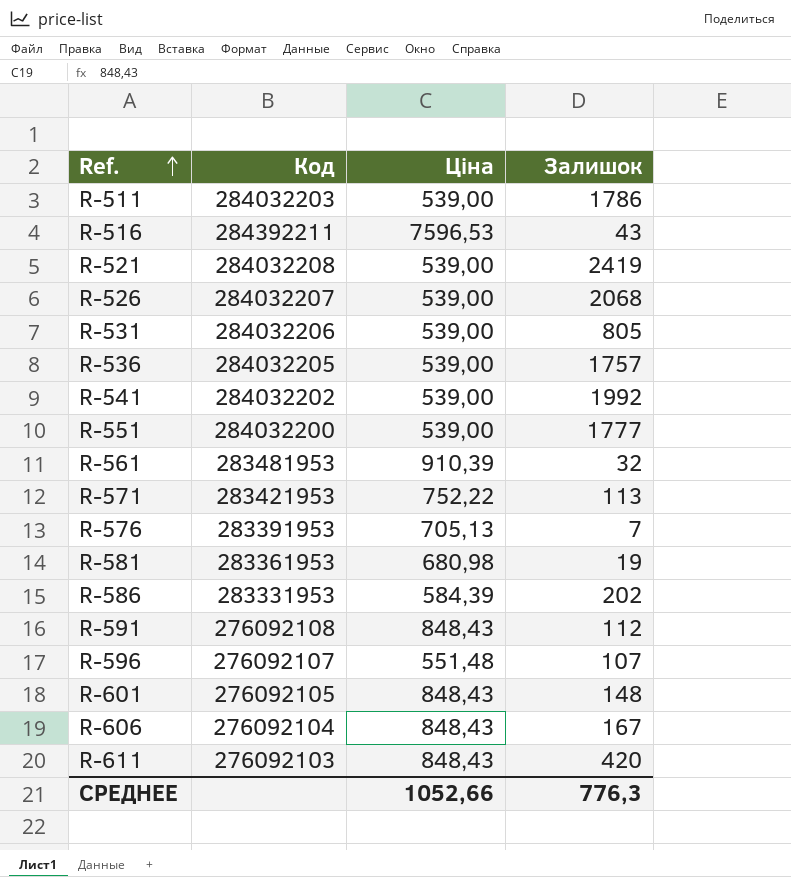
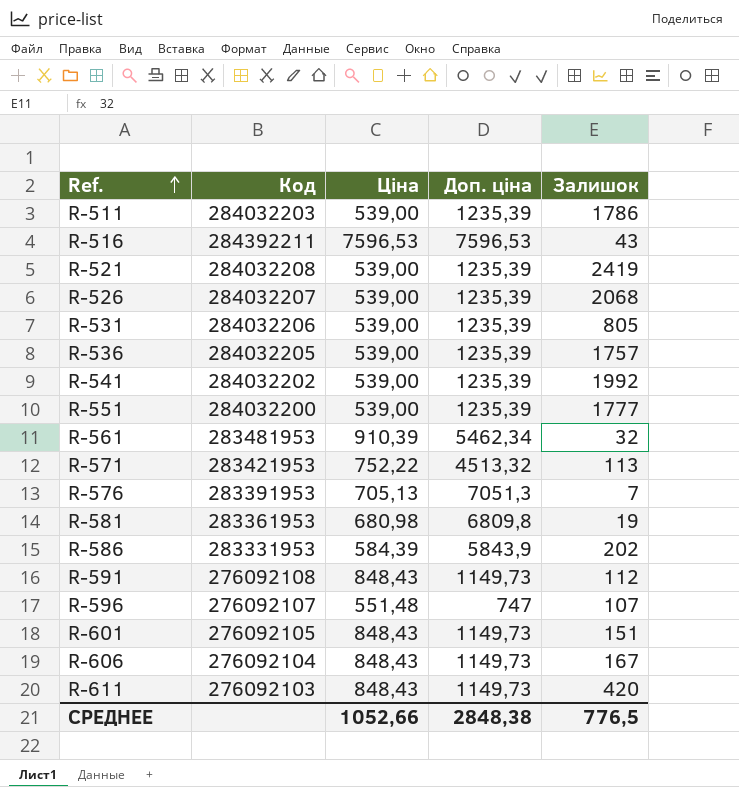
column Доп. ціна | position: none -> 4
R-601 | Залишок: 148 -> 151
СРЕДНЕЕ | Залишок: 776,3 -> 776,5

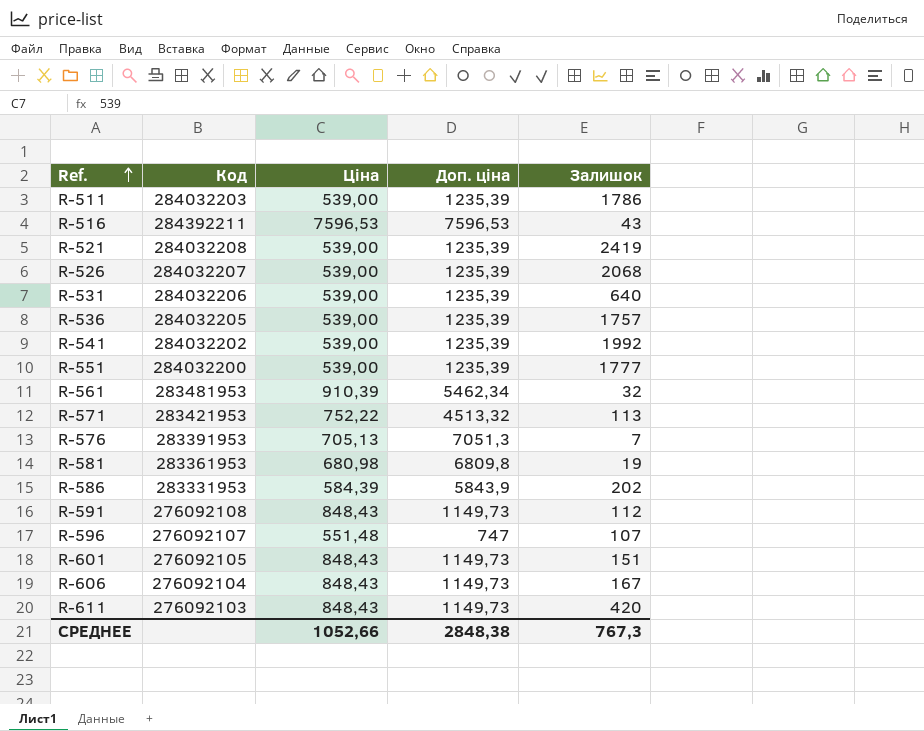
R-531 | Залишок: 805 -> 640
СРЕДНЕЕ | Залишок: 776,5 -> 767,3

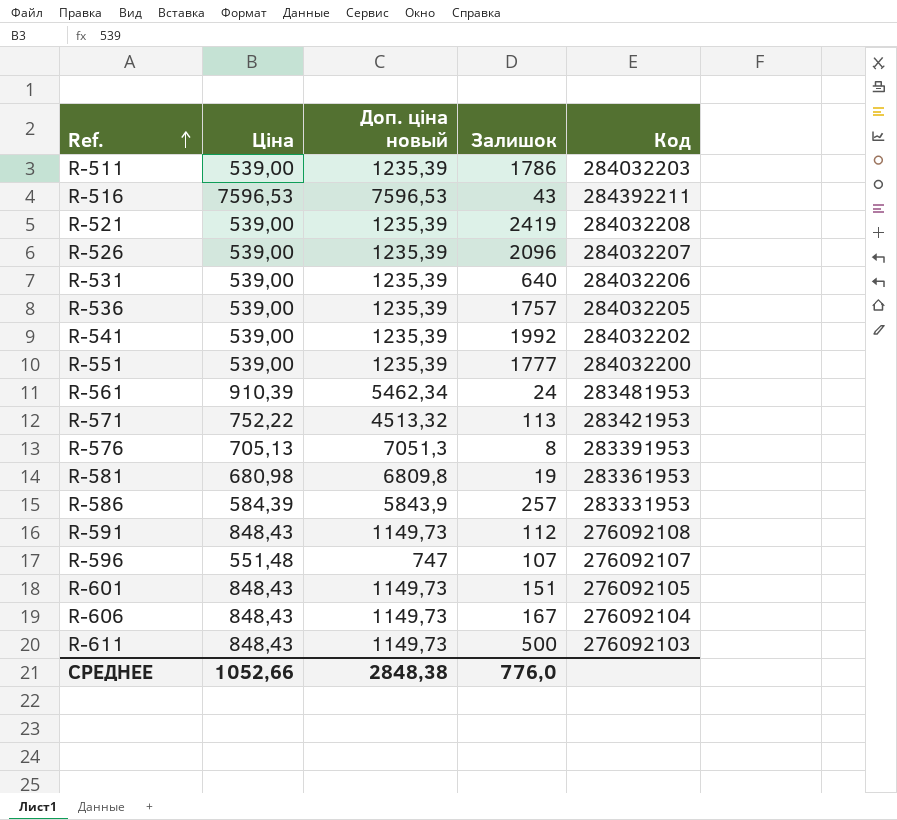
column name: Доп. ціна -> Доп. ціна новый
column Код | position: 2 -> 5
R-526 | Залишок: 2068 -> 2096
R-561 | Залишок: 32 -> 24
R-576 | Залишок: 7 -> 8
R-586 | Залишок: 202 -> 257
R-611 | Залишок: 420 -> 500
СРЕДНЕЕ | Залишок: 767,3 -> 776,0

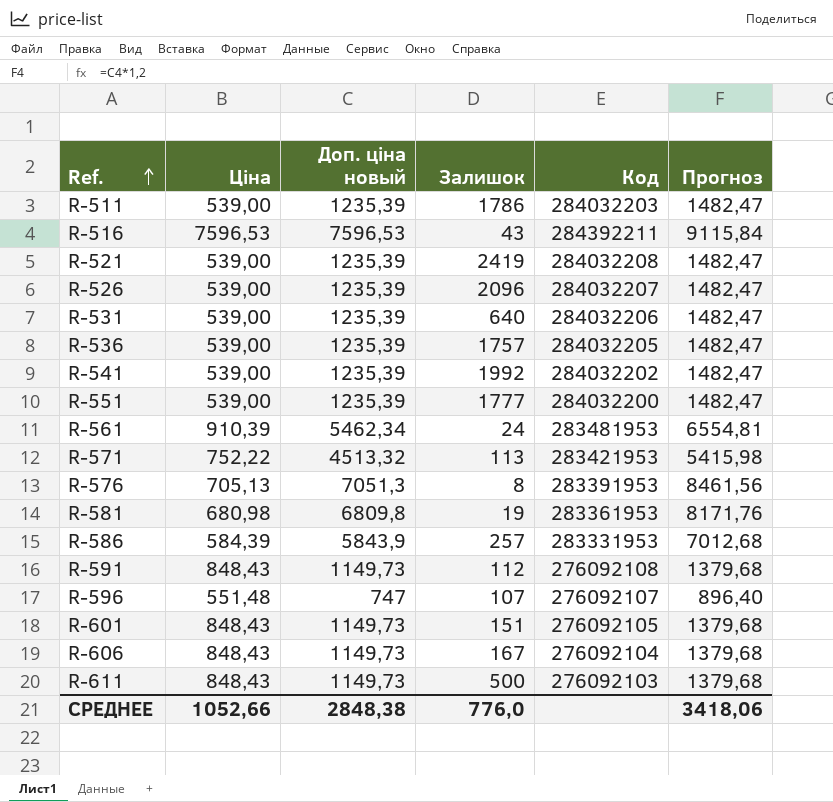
column Прогноз | formula: none -> [Доп. ціна новый] * 1,2

